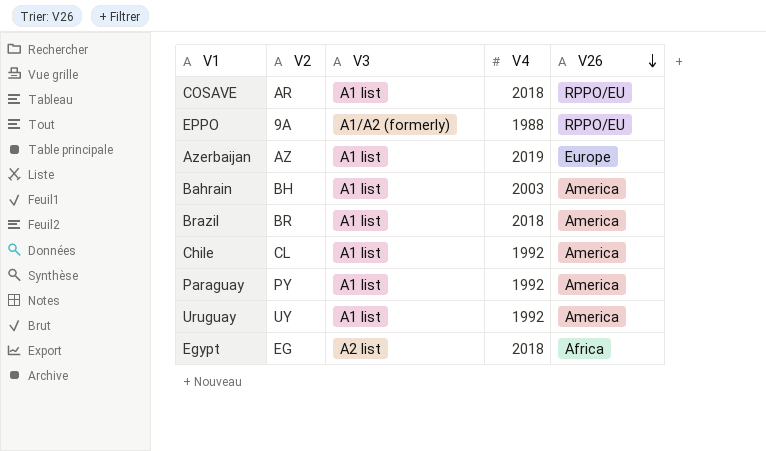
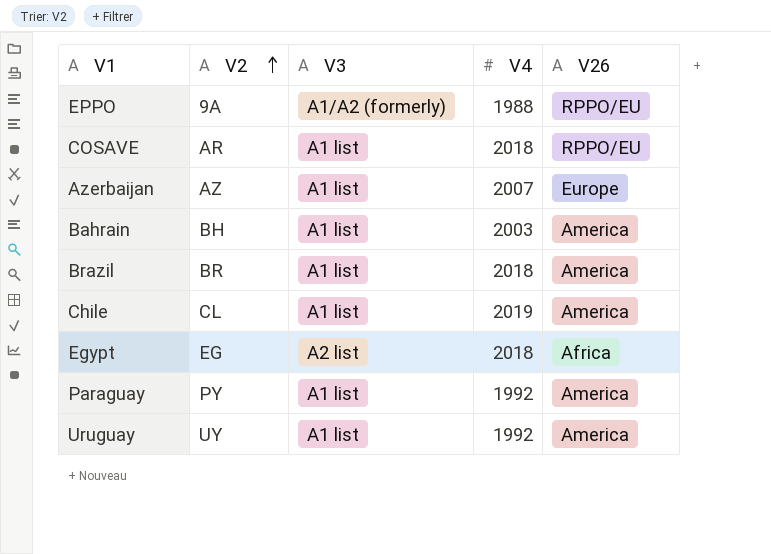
row order: V26 descending -> V2 ascending
Azerbaijan | V4: 2019 -> 2007
Chile | V4: 1992 -> 2019

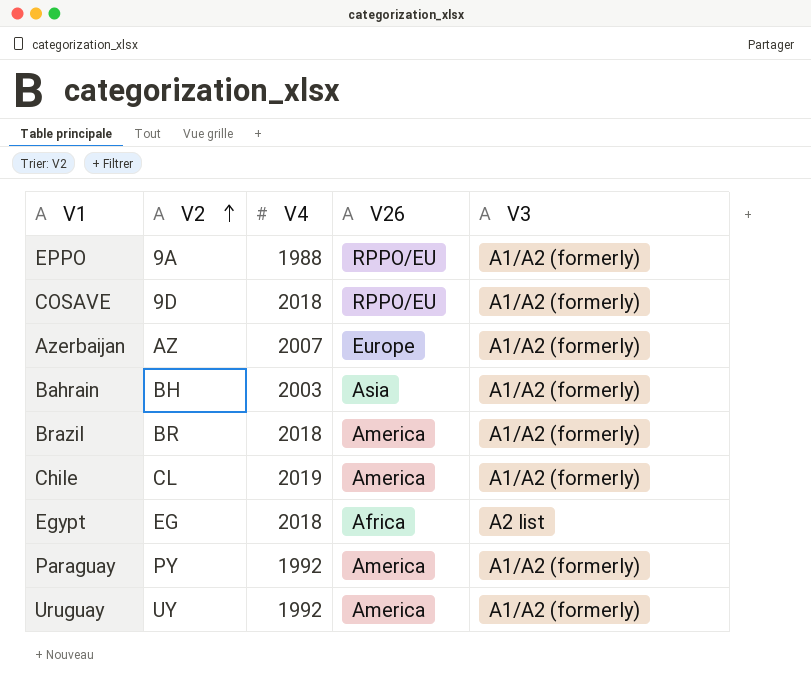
column V3 | position: 3 -> 5
COSAVE | V2: AR -> 9D
COSAVE | V3: A1 list -> A1/A2 (formerly)
Azerbaijan | V3: A1 list -> A1/A2 (formerly)
Bahrain | V26: America -> Asia
Bahrain | V3: A1 list -> A1/A2 (formerly)
Brazil | V3: A1 list -> A1/A2 (formerly)
Chile | V3: A1 list -> A1/A2 (formerly)
Paraguay | V3: A1 list -> A1/A2 (formerly)
Uruguay | V3: A1 list -> A1/A2 (formerly)

